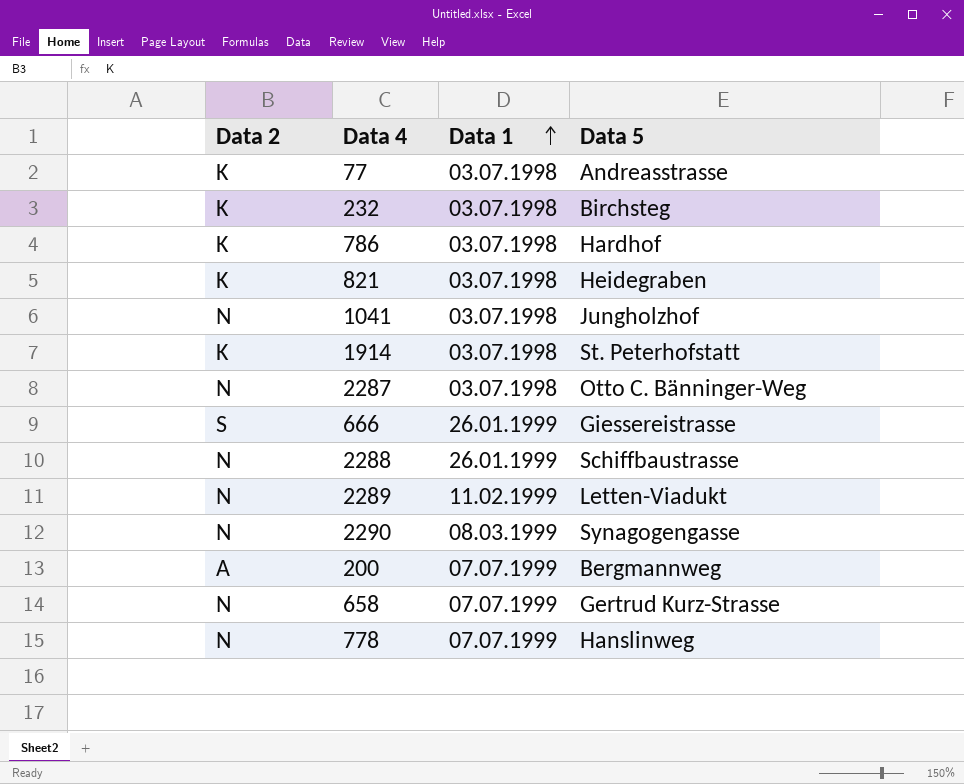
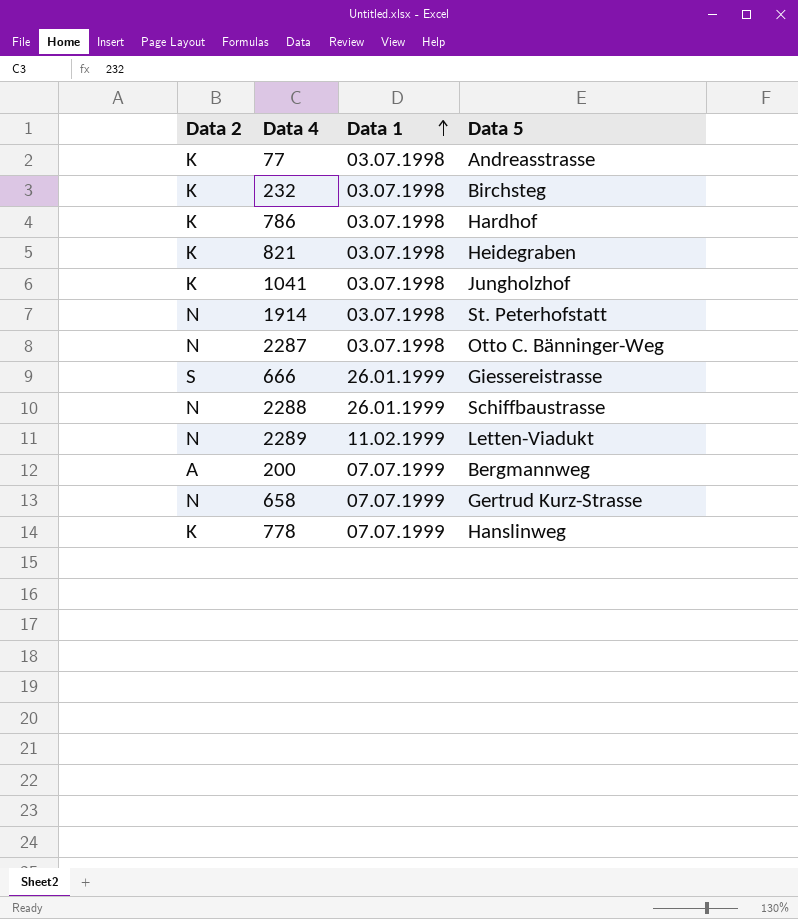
row 2290: N | 08.03.1999 | Synagogengasse -> none
1041 | Data 2: N -> K
1914 | Data 2: K -> N
778 | Data 2: N -> K

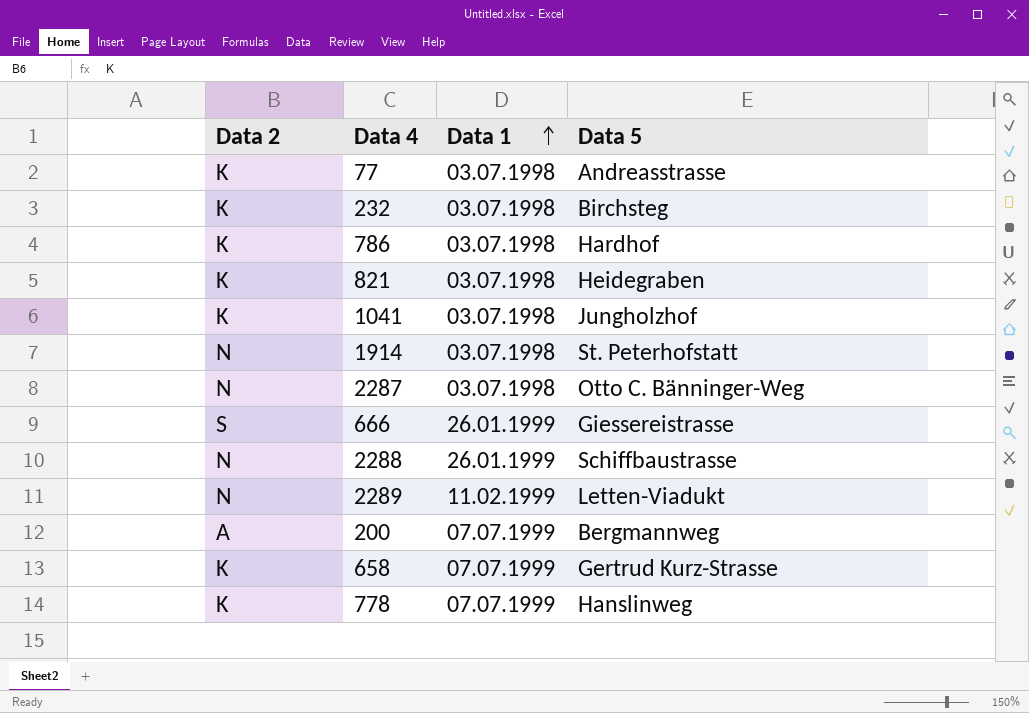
658 | Data 2: N -> K

